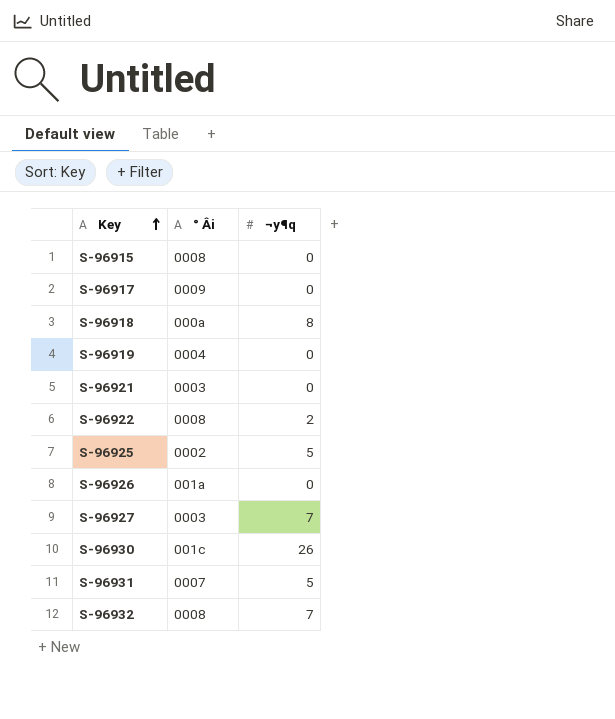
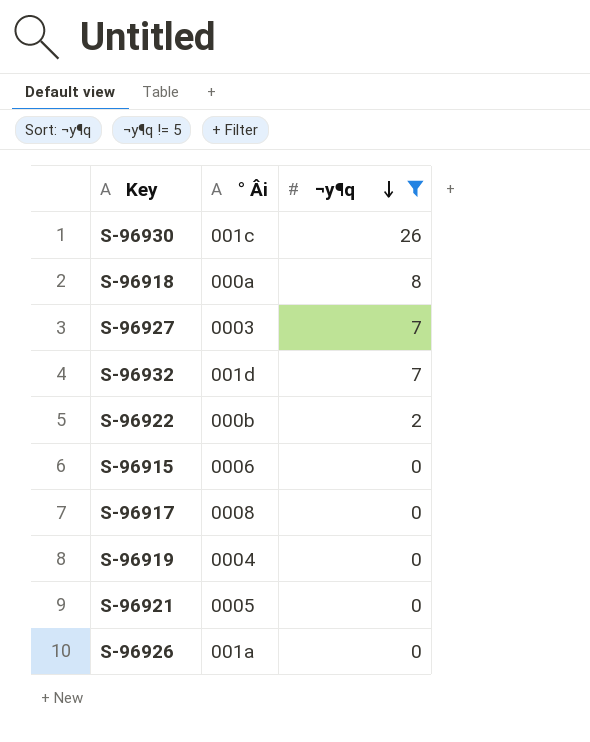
filter: none -> ¬y¶q != 5
row order: Key ascending -> ¬y¶q descending
S-96932 | ° Âi: 0008 -> 001d
S-96922 | ° Âi: 0008 -> 000b
S-96915 | ° Âi: 0008 -> 0006
S-96917 | ° Âi: 0009 -> 0008
S-96921 | ° Âi: 0003 -> 0005

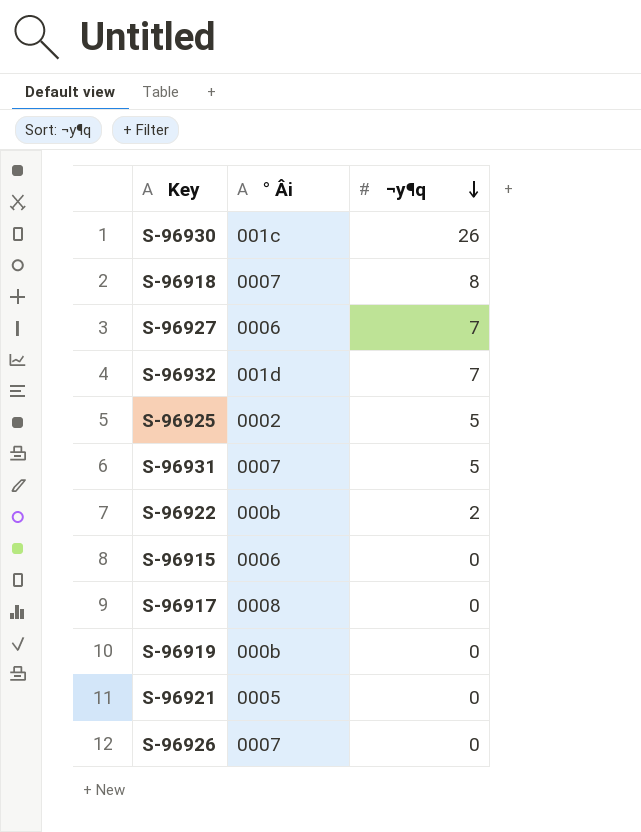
filter: ¬y¶q != 5 -> none
S-96918 | ° Âi: 000a -> 0007
S-96927 | ° Âi: 0003 -> 0006
S-96919 | ° Âi: 0004 -> 000b
S-96926 | ° Âi: 001a -> 0007

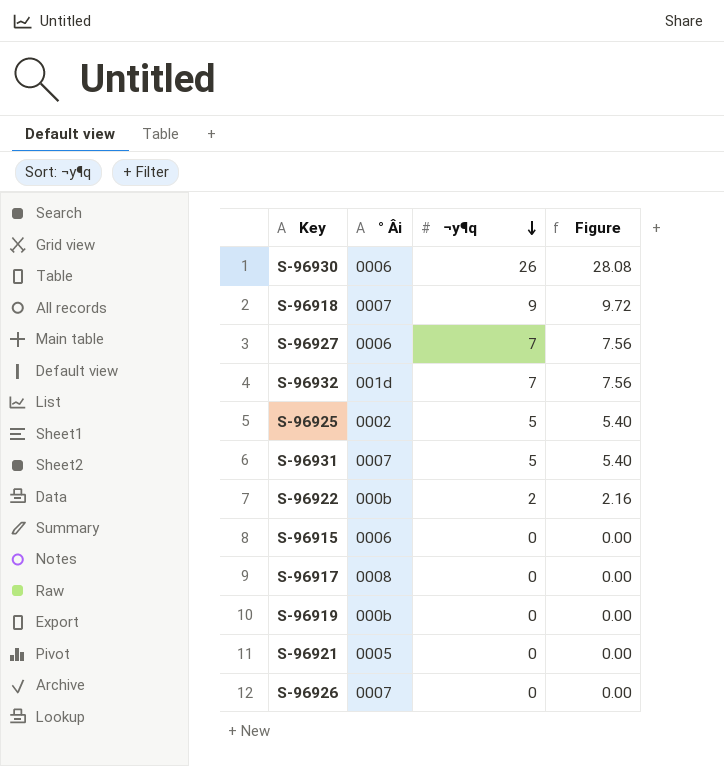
column Figure | formula: none -> [¬y¶q] * 1.08
S-96930 | ° Âi: 001c -> 0006
S-96918 | ¬y¶q: 8 -> 9

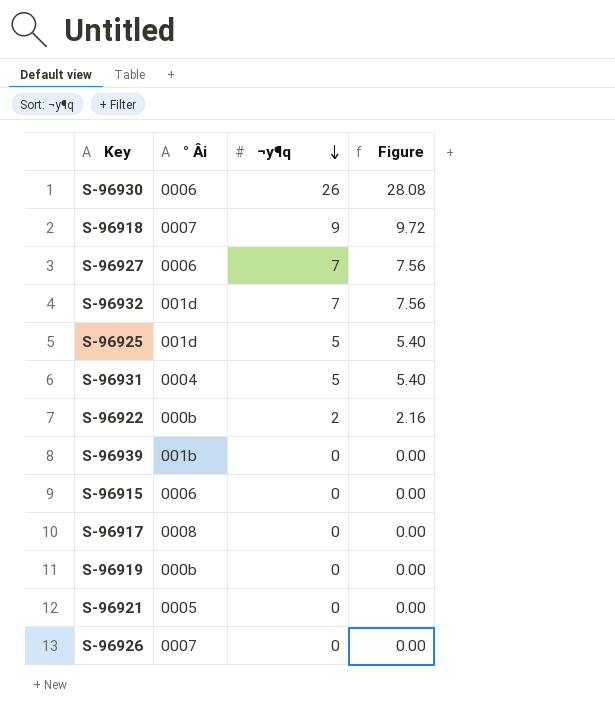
S-96925 | ° Âi: 0002 -> 001d
S-96931 | ° Âi: 0007 -> 0004
row S-96939: none -> 001b | 0 | 0.00

